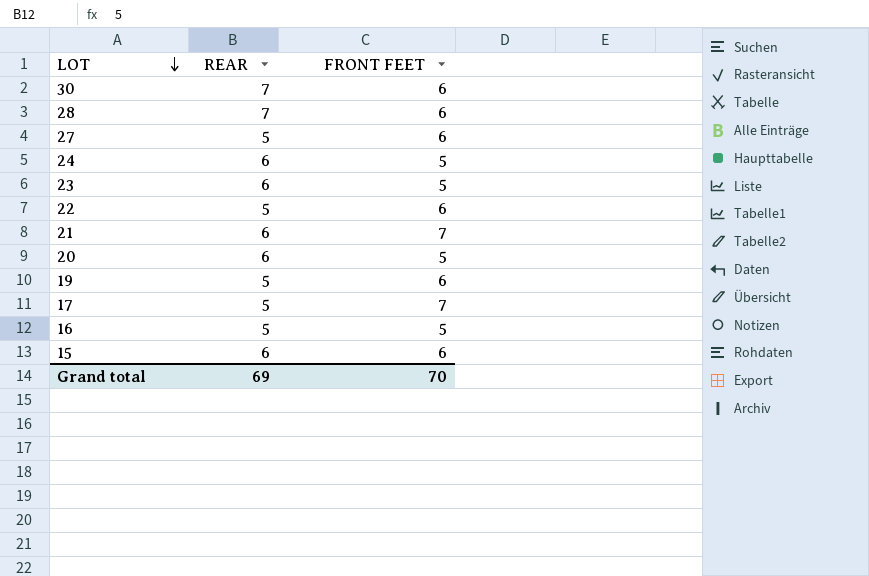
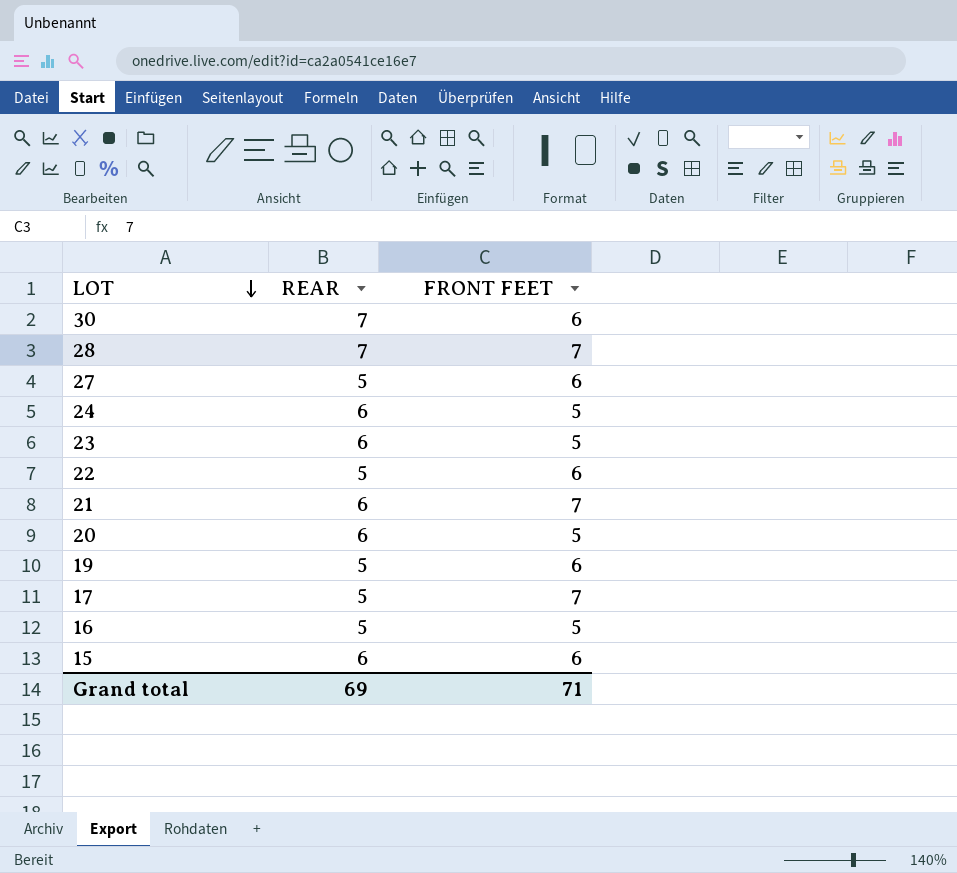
28 | FRONT FEET: 6 -> 7
Grand total | FRONT FEET: 70 -> 71

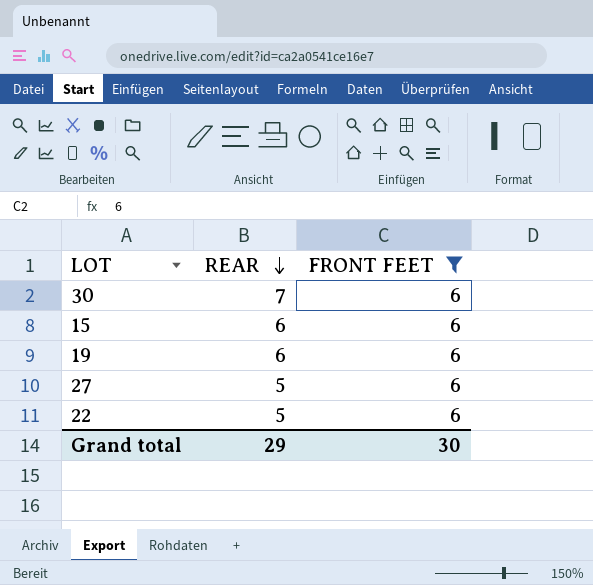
filter: none -> FRONT FEET = 6
row order: LOT descending -> REAR descending
19 | REAR: 5 -> 6
Grand total | REAR: 69 -> 29
Grand total | FRONT FEET: 71 -> 30

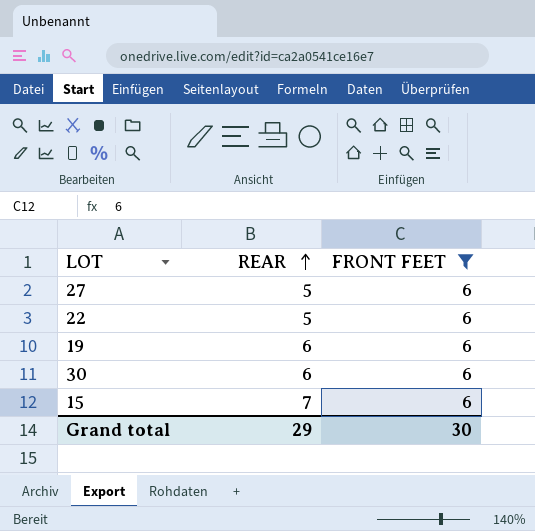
row order: REAR descending -> REAR ascending
30 | REAR: 7 -> 6
15 | REAR: 6 -> 7

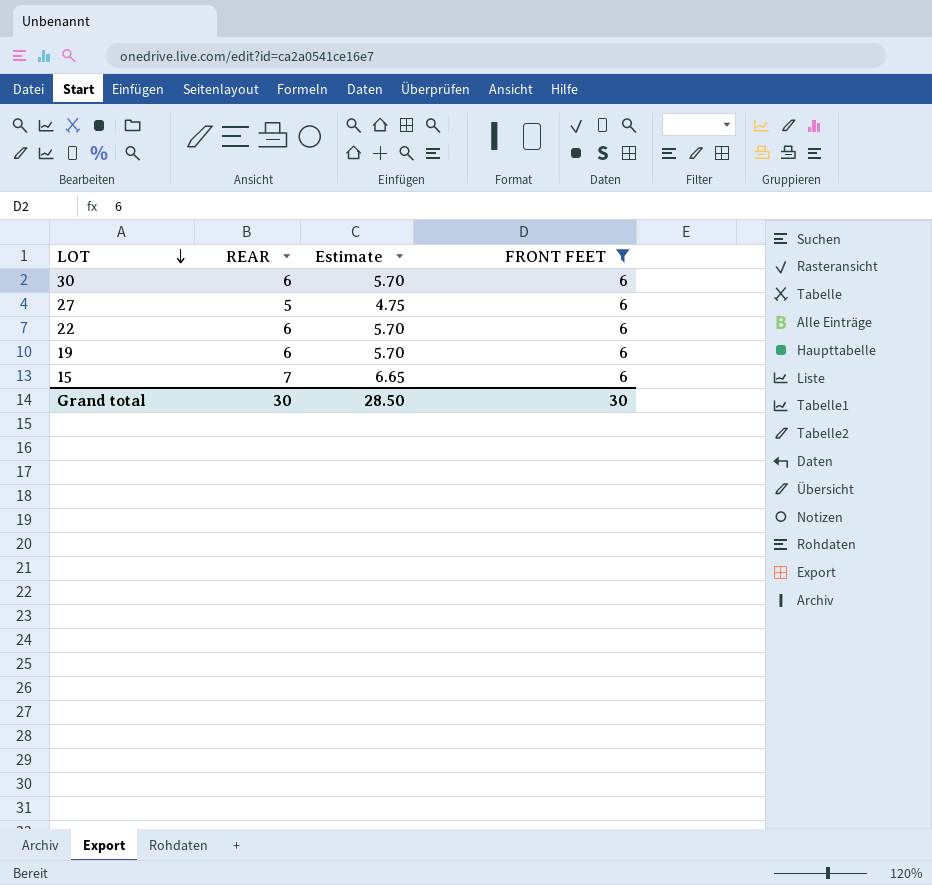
row order: REAR ascending -> LOT descending
column Estimate | formula: none -> [REAR] * 0.95
22 | REAR: 5 -> 6
Grand total | REAR: 29 -> 30

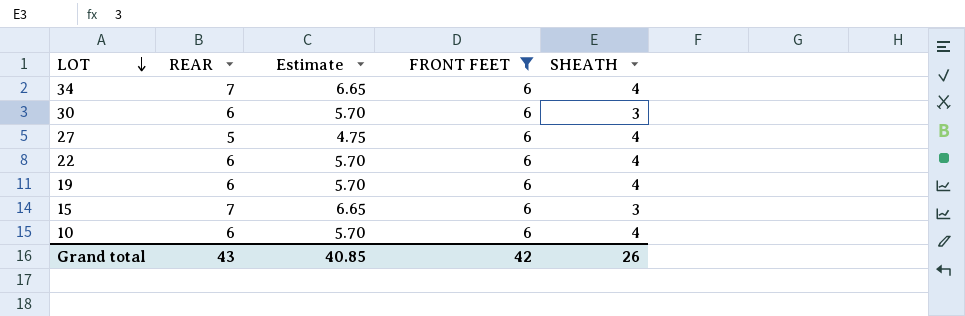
column SHEATH | position: none -> 5
row 34: none -> 7 | 6.65 | 6 | 4
row 10: none -> 6 | 5.70 | 6 | 4
Grand total | REAR: 30 -> 43
Grand total | Estimate: 28.50 -> 40.85
Grand total | FRONT FEET: 30 -> 42

